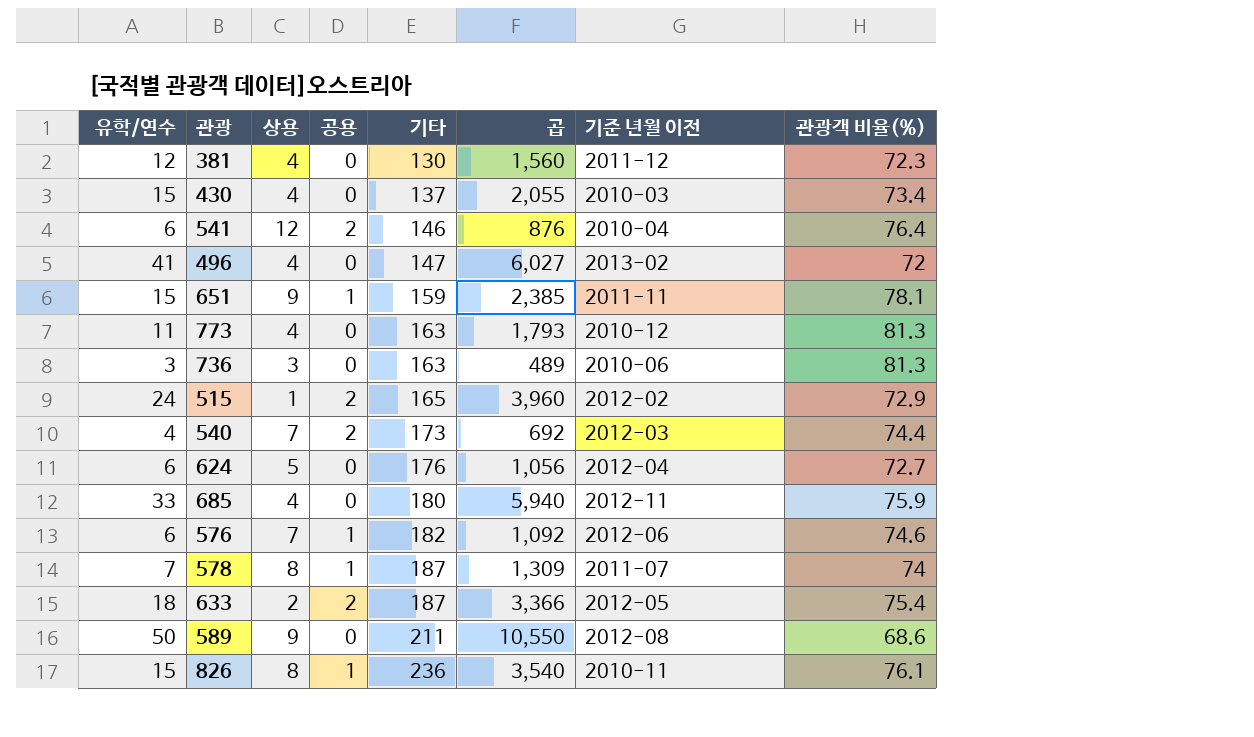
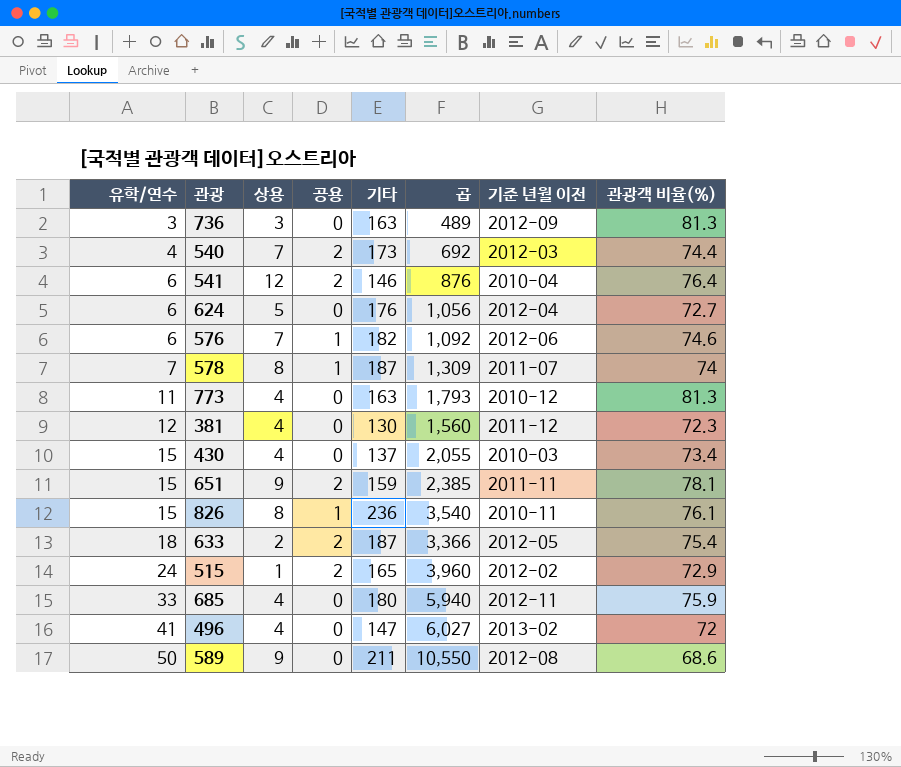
row order: 기타 ascending -> 유학/연수 ascending
736 | 기준 년월 이전: 2010-06 -> 2012-09
651 | 공용: 1 -> 2

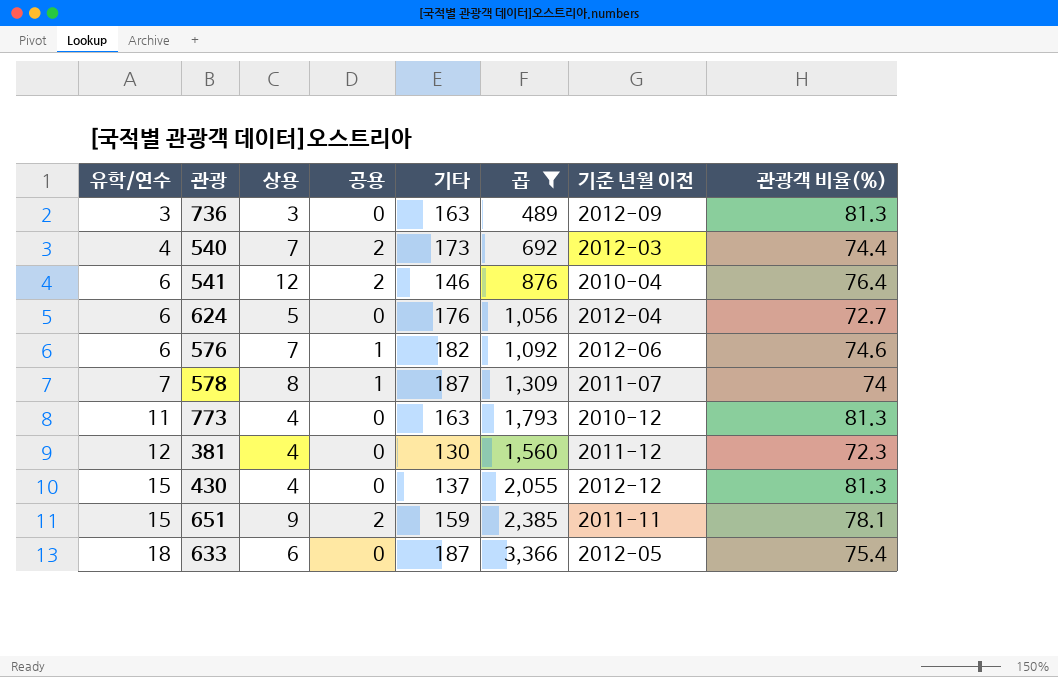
filter: none -> 곱 <= 3,366
430 | 기준 년월 이전: 2010-03 -> 2012-12
430 | 관광객 비율(%): 73.4 -> 81.3
633 | 상용: 2 -> 6
633 | 공용: 2 -> 0

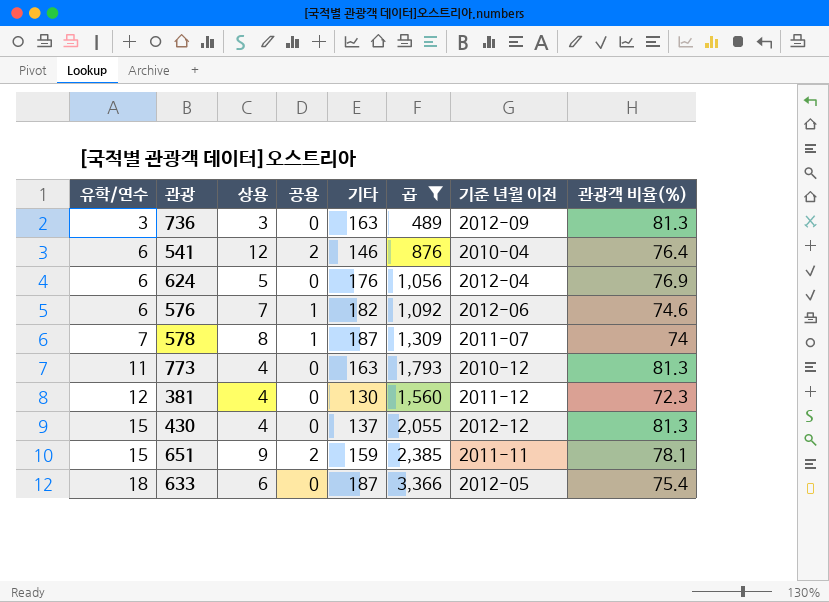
row 540: 4 | 7 | 2 | 173 | 692 | 2012-03 | 74.4 -> none
624 | 관광객 비율(%): 72.7 -> 76.9

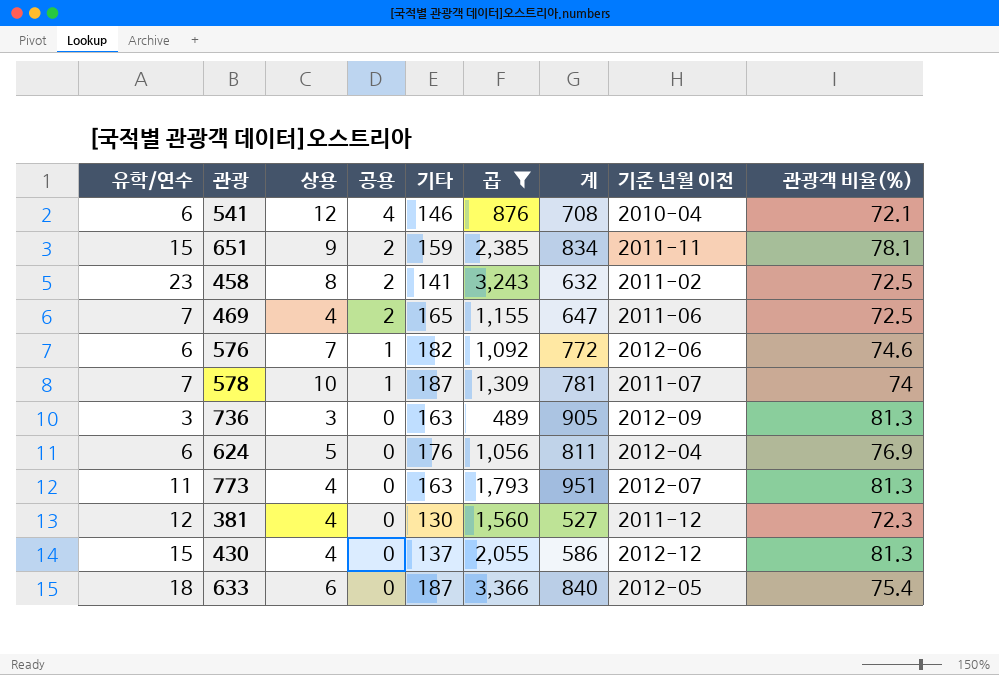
row order: 유학/연수 ascending -> 공용 descending
column 계 | position: none -> 7
541 | 공용: 2 -> 4
541 | 관광객 비율(%): 76.4 -> 72.1
row 458: none -> 23 | 8 | 2 | 141 | 3,243 | 632 | 2011-02 | 72.5
row 469: none -> 7 | 4 | 2 | 165 | 1,155 | 647 | 2011-06 | 72.5
578 | 상용: 8 -> 10
773 | 기준 년월 이전: 2010-12 -> 2012-07

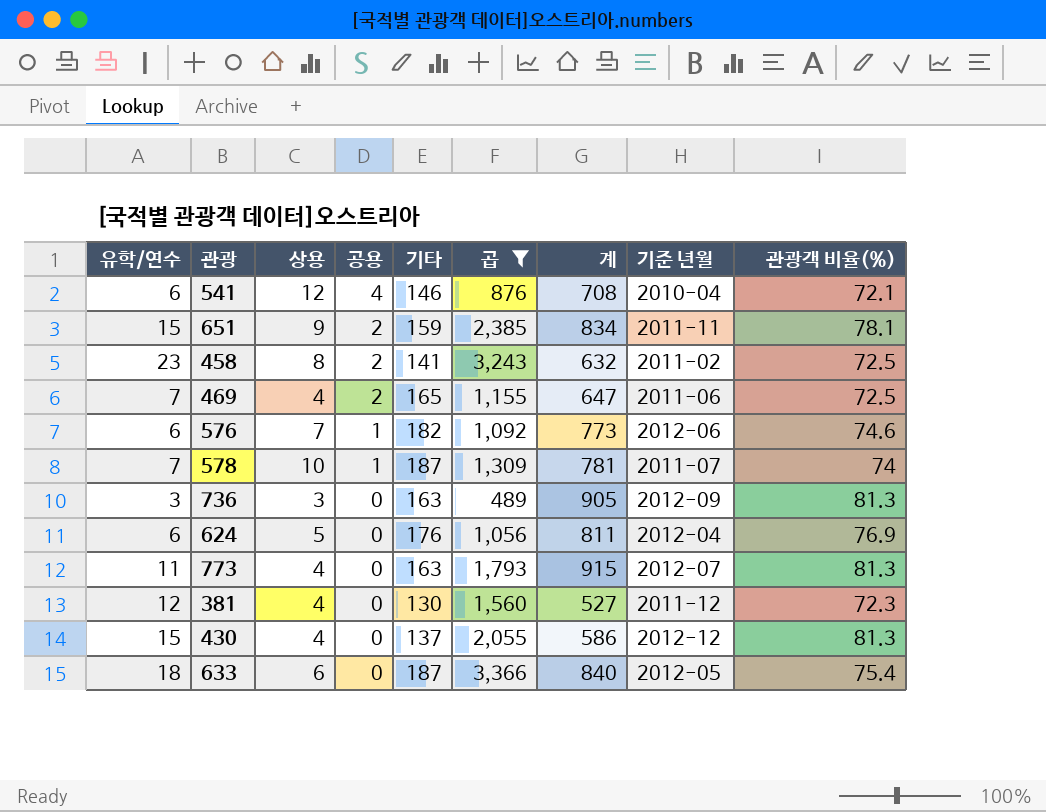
column name: 기준 년월 이전 -> 기준 년월
576 | 계: 772 -> 773
773 | 계: 951 -> 915

